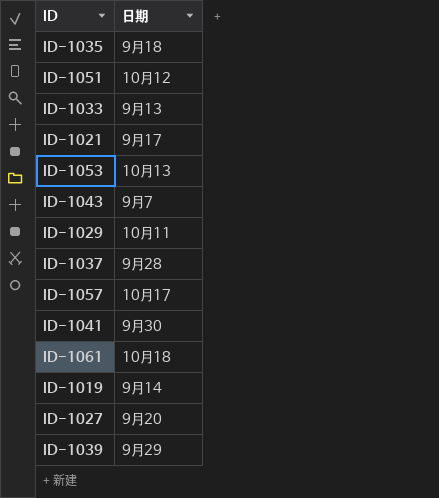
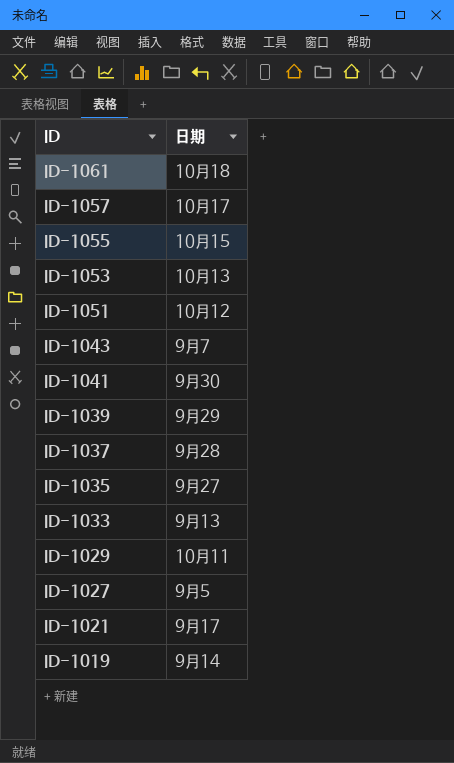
row order: none -> ID descending
row ID-1055: none -> 10月15
ID-1035 | 日期: 9月18 -> 9月27
ID-1027 | 日期: 9月20 -> 9月5

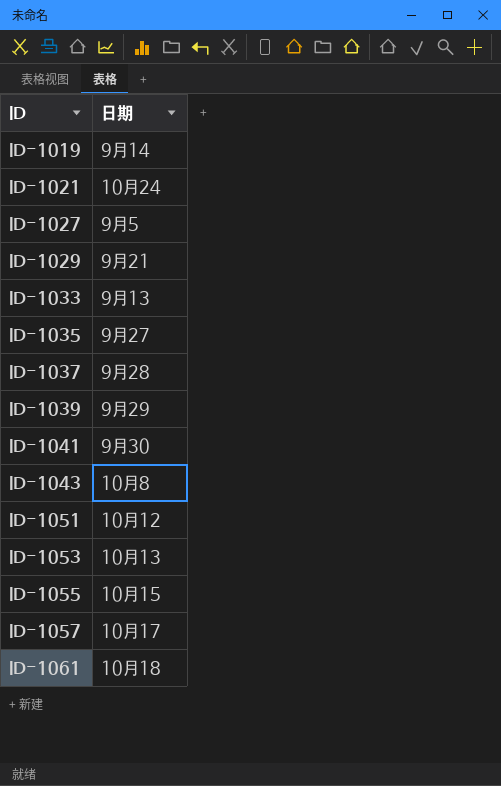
row order: ID descending -> ID ascending
ID-1021 | 日期: 9月17 -> 10月24
ID-1029 | 日期: 10月11 -> 9月21
ID-1043 | 日期: 9月7 -> 10月8

